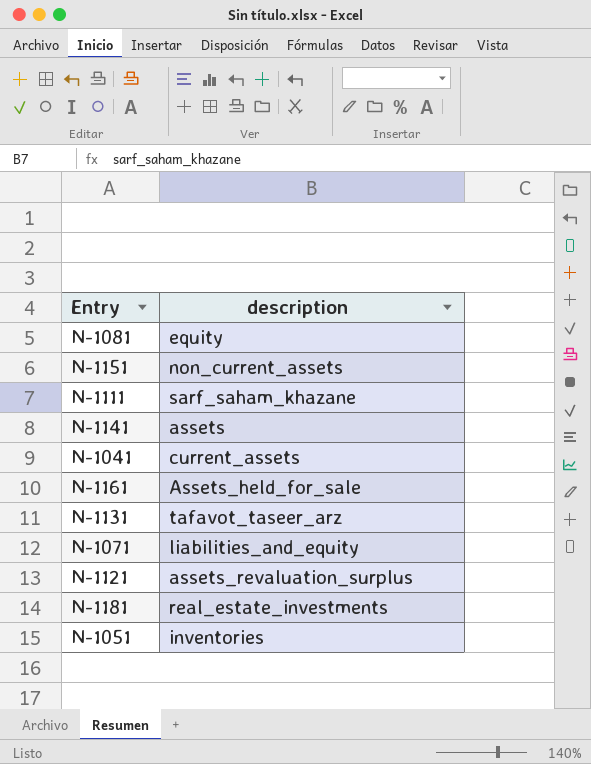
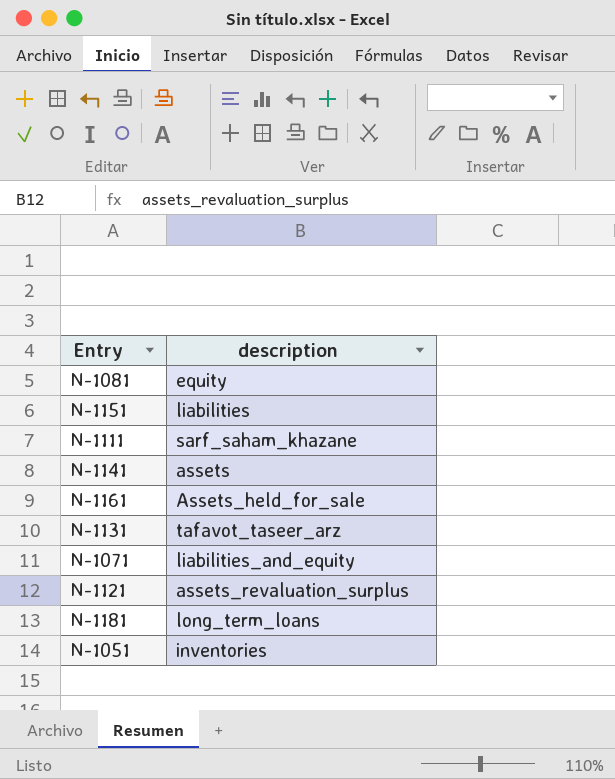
row N-1041: current_assets -> none
N-1151 | description: non_current_assets -> liabilities
N-1181 | description: real_estate_investments -> long_term_loans

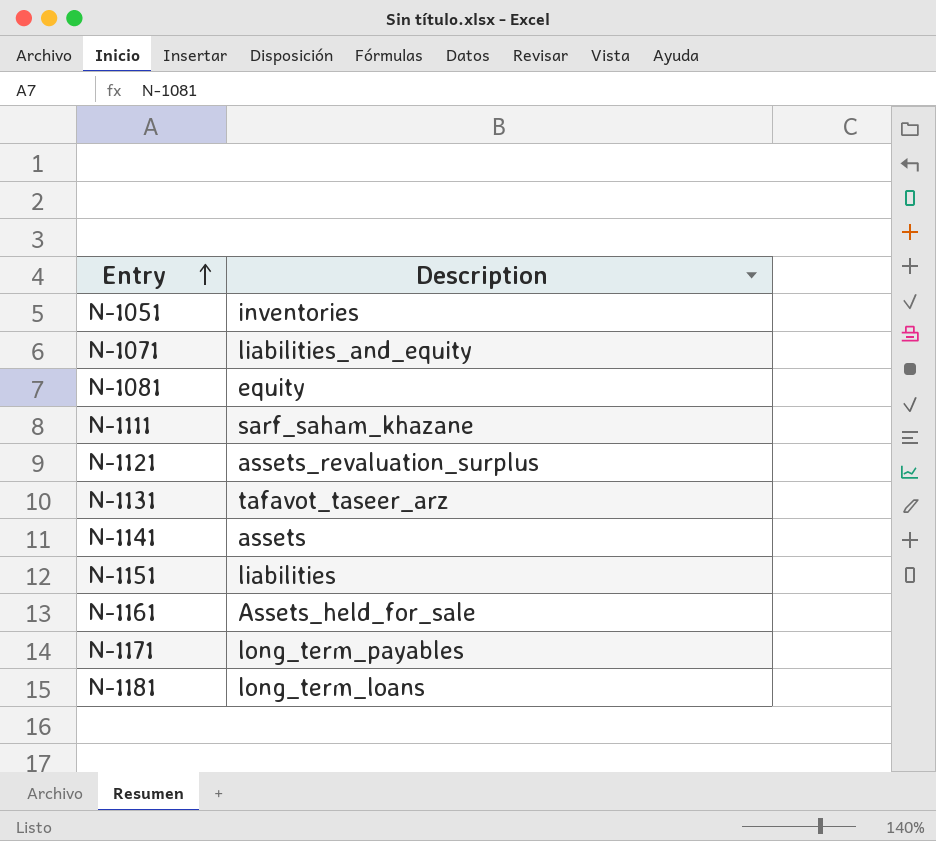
row order: none -> Entry ascending
column name: description -> Description
row N-1171: none -> long_term_payables

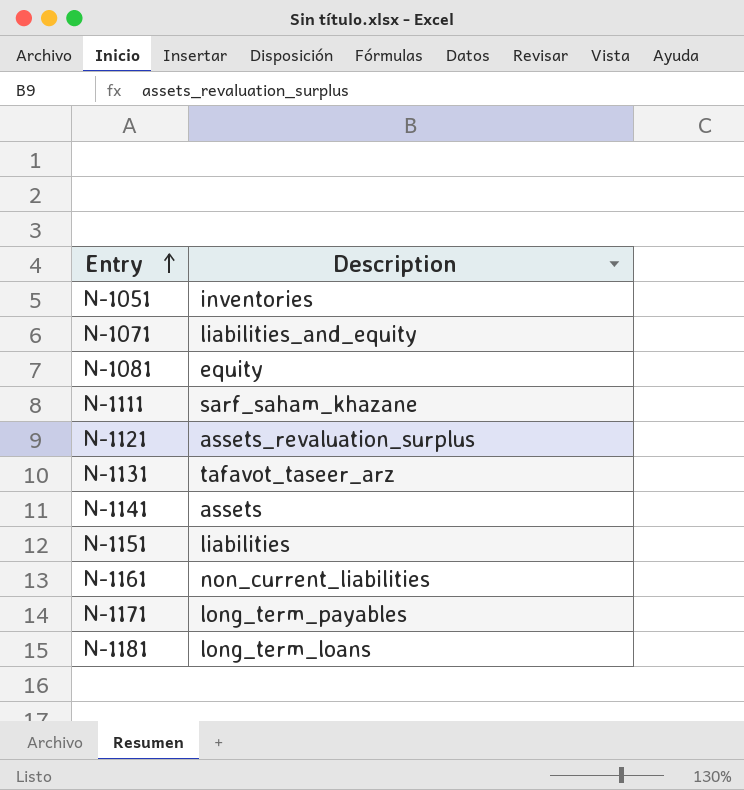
N-1161 | Description: Assets_held_for_sale -> non_current_liabilities

